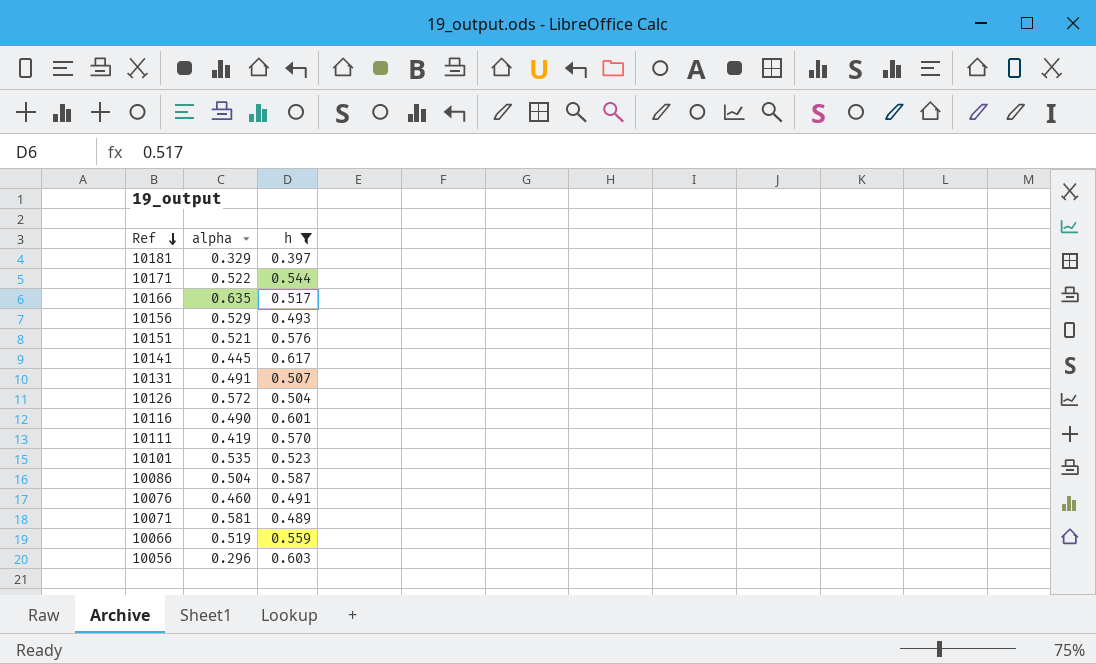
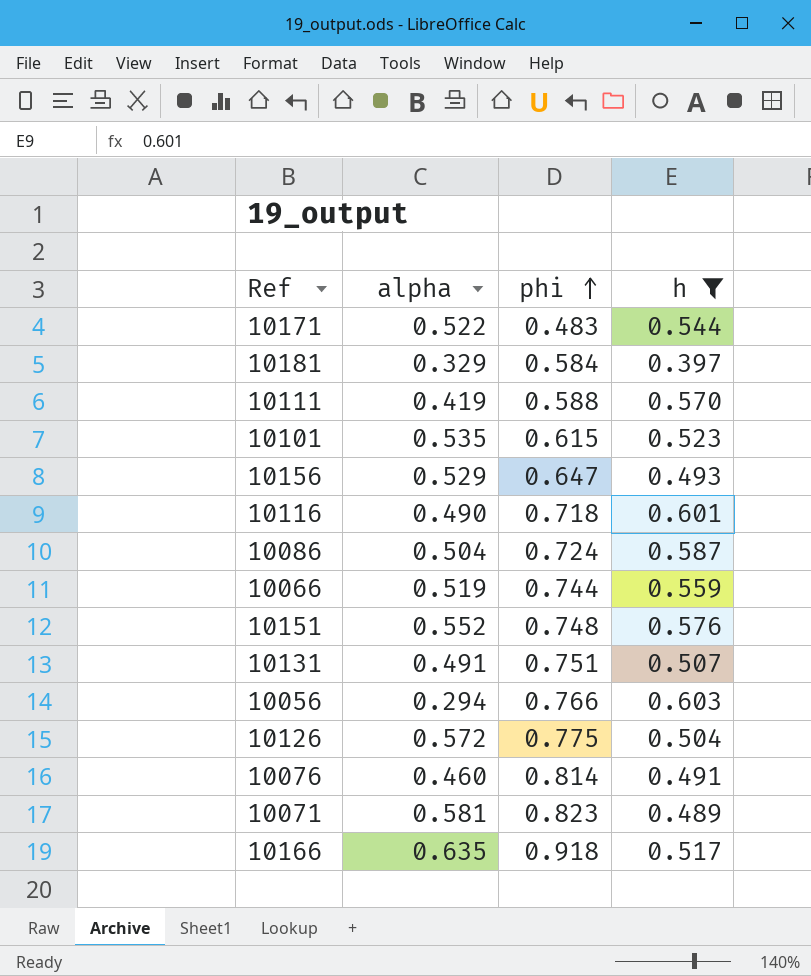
row order: Ref descending -> phi ascending
column phi | position: none -> 3
row 10141: 0.445 | 0.617 -> none
10151 | alpha: 0.521 -> 0.552
10056 | alpha: 0.296 -> 0.294

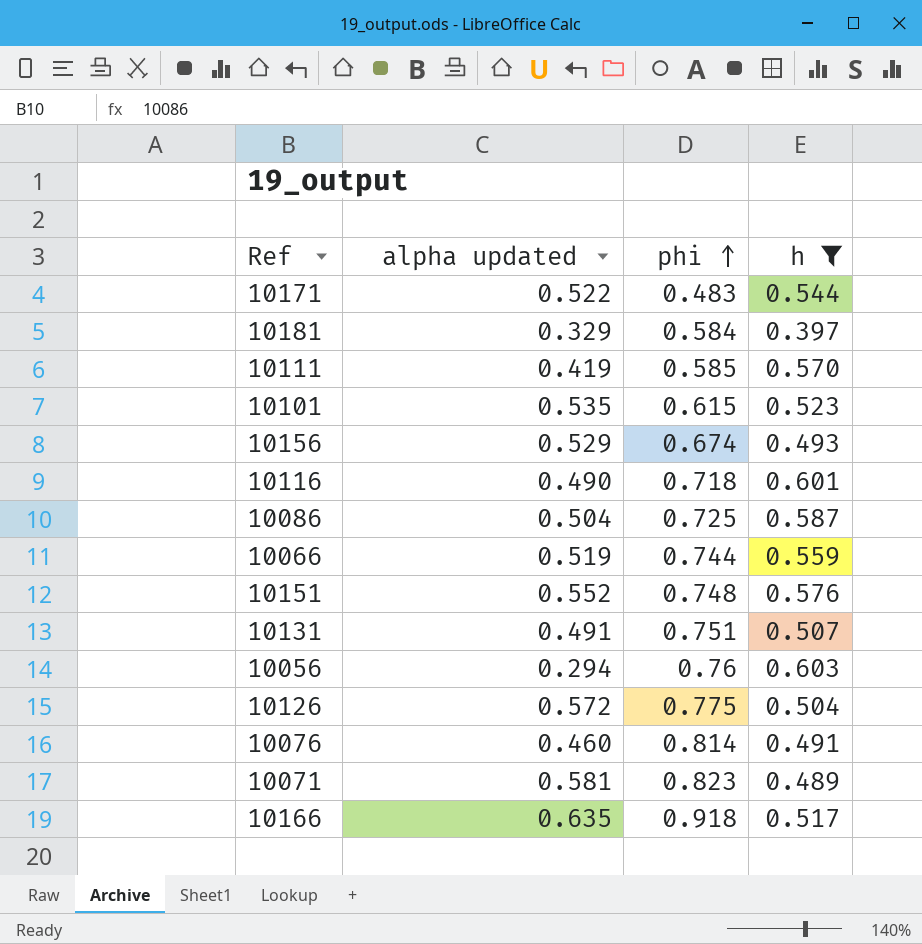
column name: alpha -> alpha updated
10111 | phi: 0.588 -> 0.585
10156 | phi: 0.647 -> 0.674
10086 | phi: 0.724 -> 0.725
10056 | phi: 0.766 -> 0.76

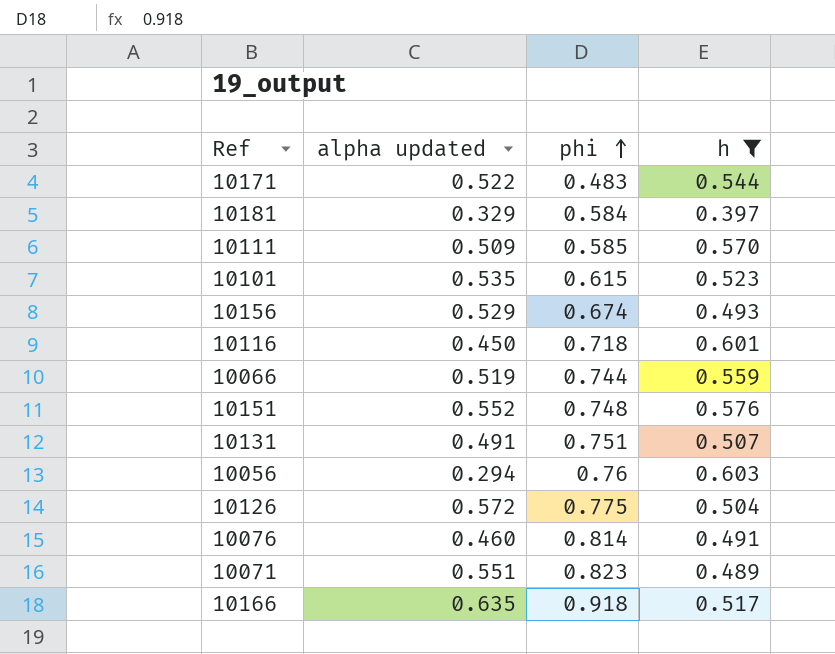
row 10086: 0.504 | 0.725 | 0.587 -> none
10111 | alpha updated: 0.419 -> 0.509
10116 | alpha updated: 0.490 -> 0.450
10071 | alpha updated: 0.581 -> 0.551

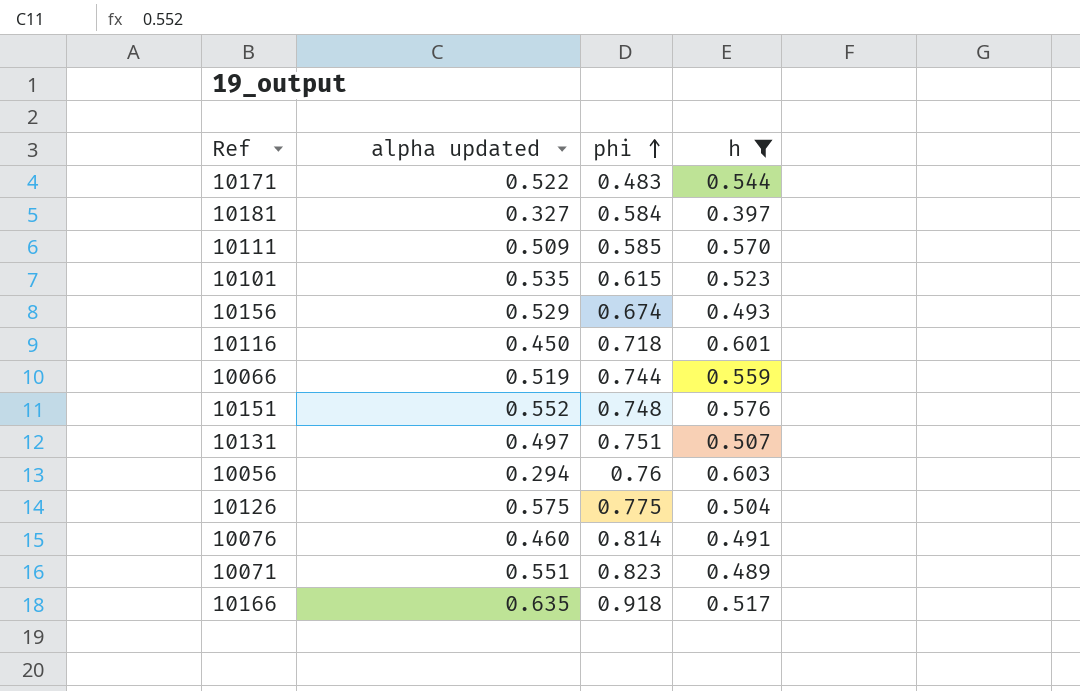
10181 | alpha updated: 0.329 -> 0.327
10131 | alpha updated: 0.491 -> 0.497
10126 | alpha updated: 0.572 -> 0.575

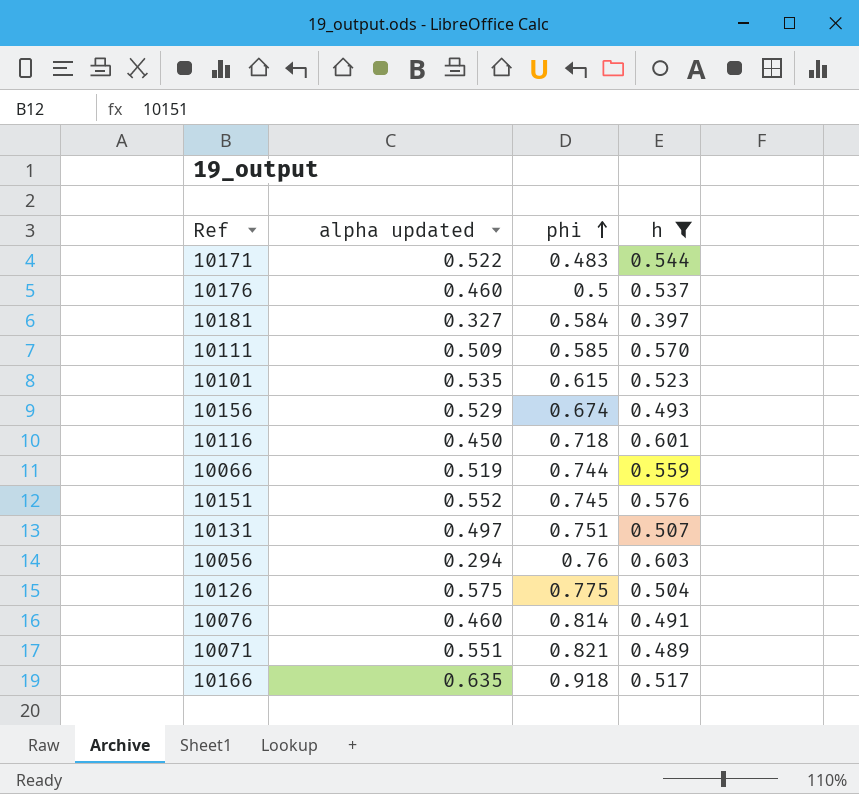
row 10176: none -> 0.460 | 0.5 | 0.537
10151 | phi: 0.748 -> 0.745
10071 | phi: 0.823 -> 0.821

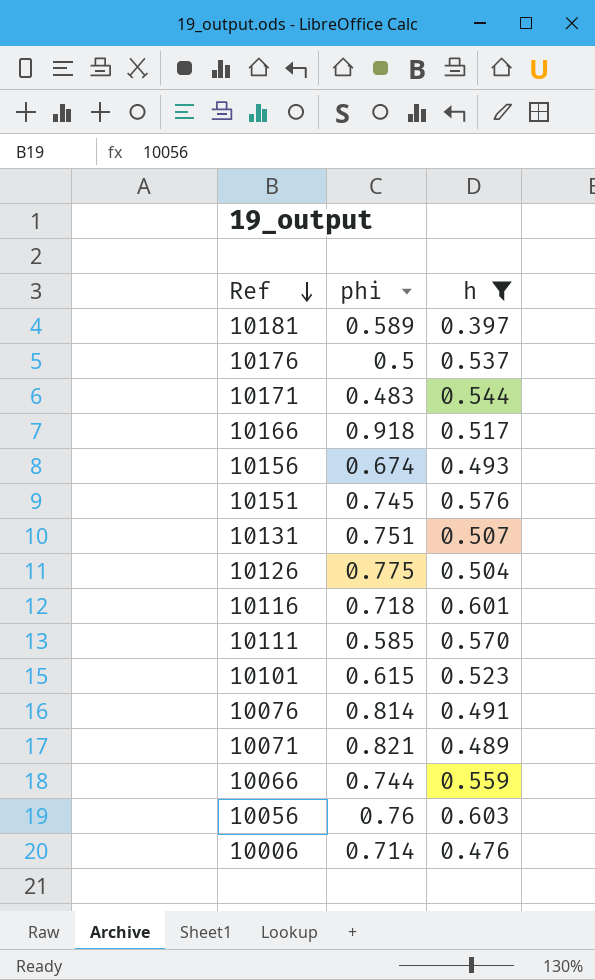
row order: phi ascending -> Ref descending
column alpha updated | position: 2 -> none
10181 | phi: 0.584 -> 0.589
row 10006: none -> 0.714 | 0.476

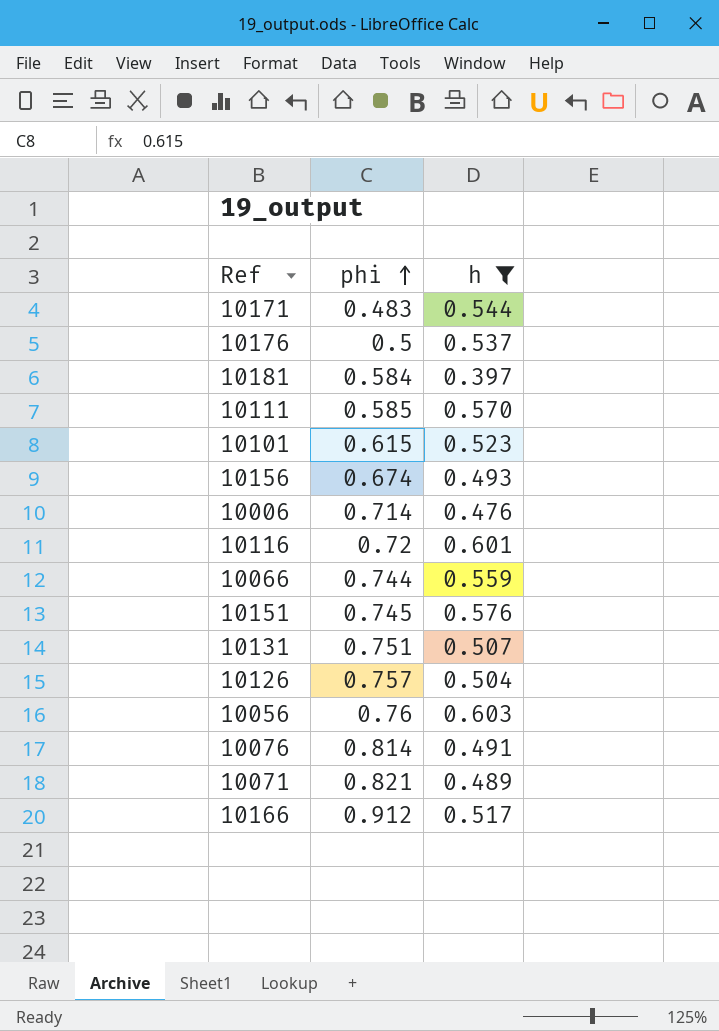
row order: Ref descending -> phi ascending
10181 | phi: 0.589 -> 0.584
10116 | phi: 0.718 -> 0.72
10126 | phi: 0.775 -> 0.757
10166 | phi: 0.918 -> 0.912

